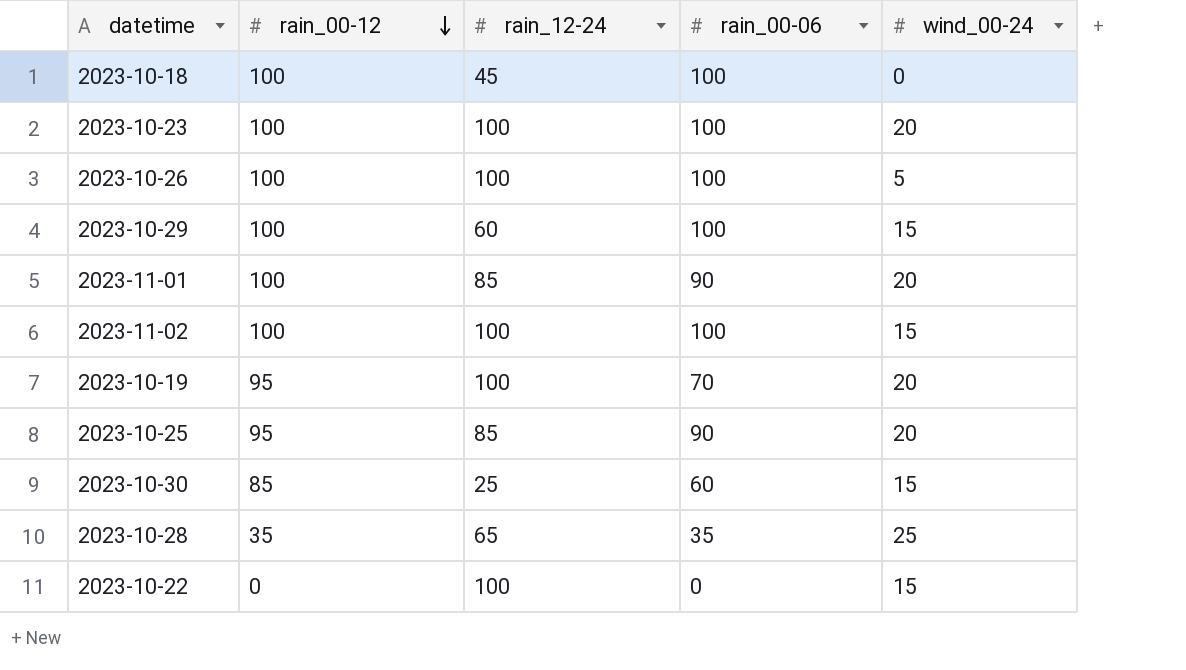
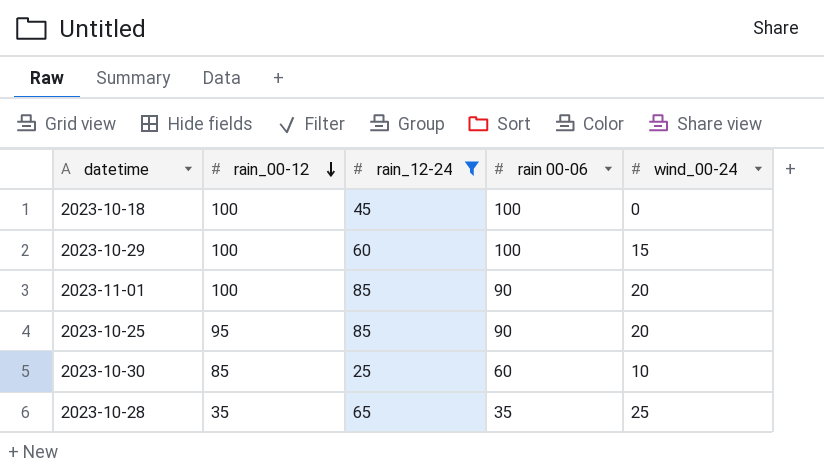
filter: none -> rain_12-24 != 100
column name: rain_00-06 -> rain 00-06
2023-10-30 | wind_00-24: 15 -> 10

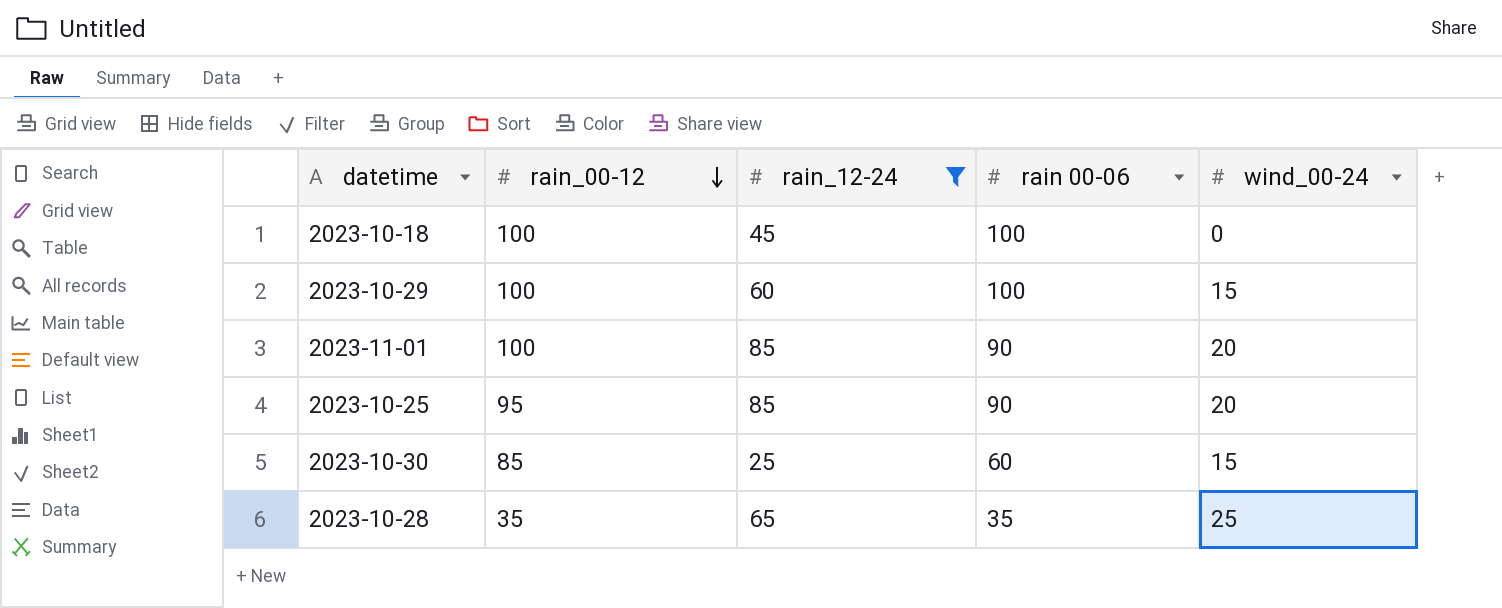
2023-10-30 | wind_00-24: 10 -> 15

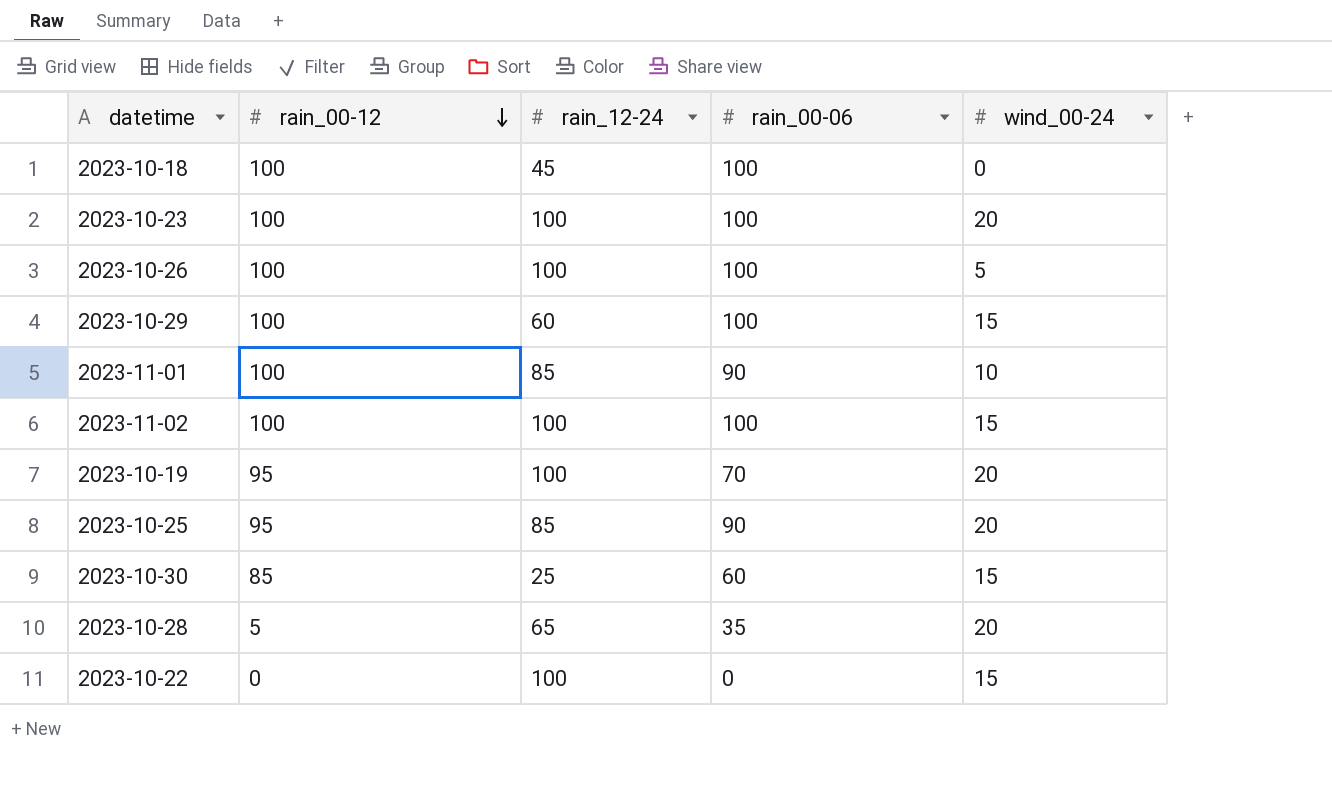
filter: rain_12-24 != 100 -> none
column name: rain 00-06 -> rain_00-06
2023-11-01 | wind_00-24: 20 -> 10
2023-10-28 | rain_00-12: 35 -> 5
2023-10-28 | wind_00-24: 25 -> 20

